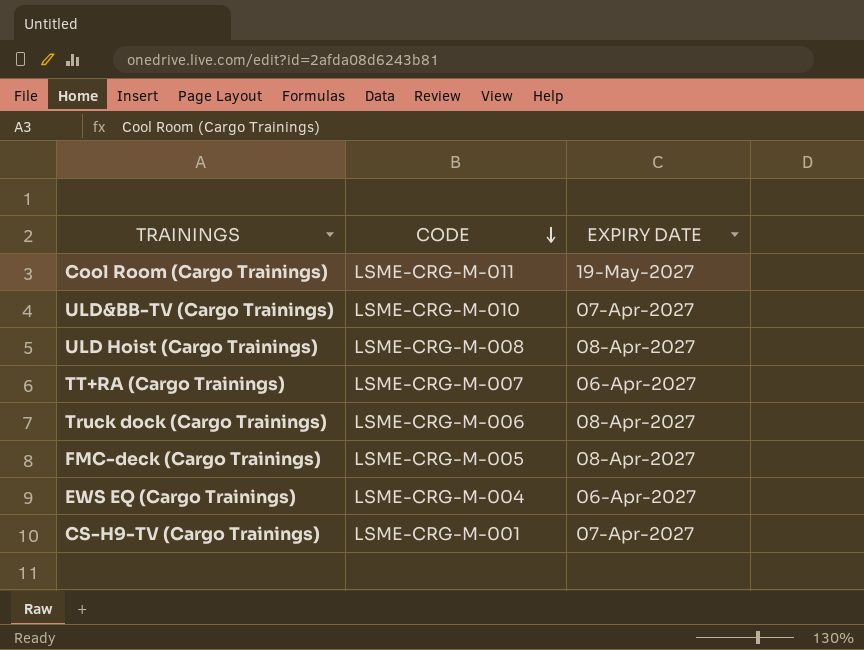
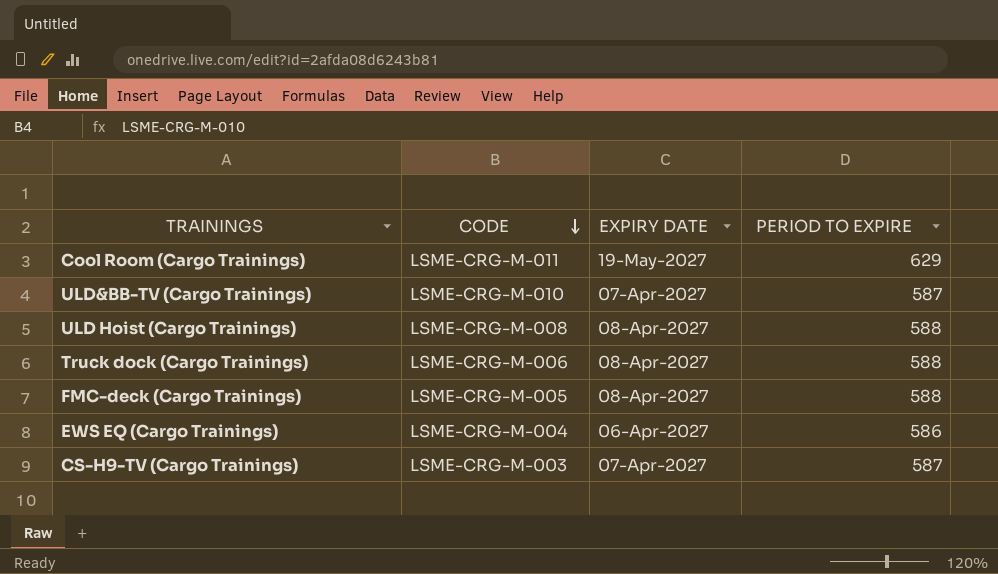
column PERIOD TO EXPIRE | position: none -> 4
row TT+RA (Cargo Trainings): LSME-CRG-M-007 | 06-Apr-2027 -> none
CS-H9-TV (Cargo Trainings) | CODE: LSME-CRG-M-001 -> LSME-CRG-M-003

